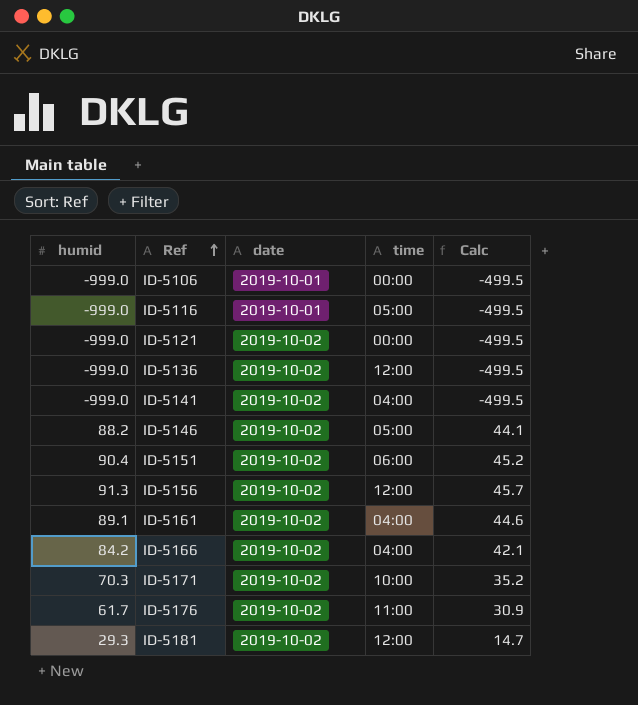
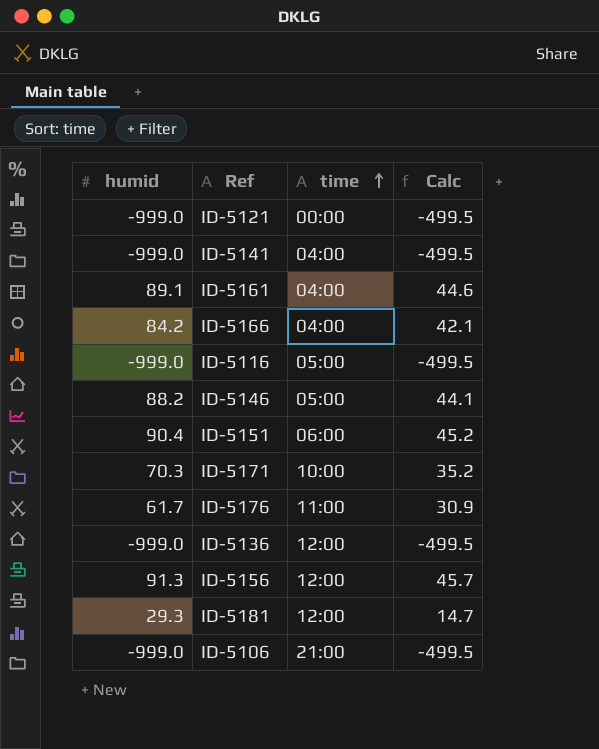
row order: Ref ascending -> time ascending
column date | position: 3 -> none
ID-5106 | time: 00:00 -> 21:00

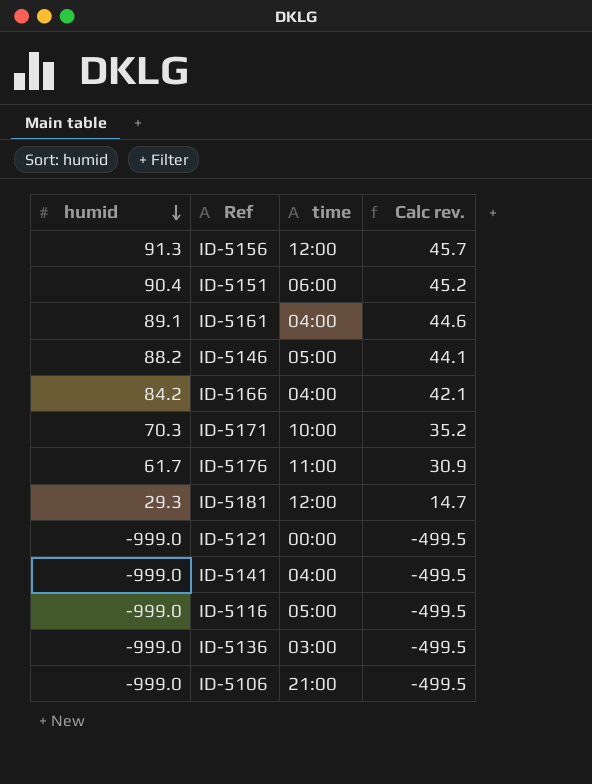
row order: time ascending -> humid descending
column name: Calc -> Calc rev.
ID-5136 | time: 12:00 -> 03:00

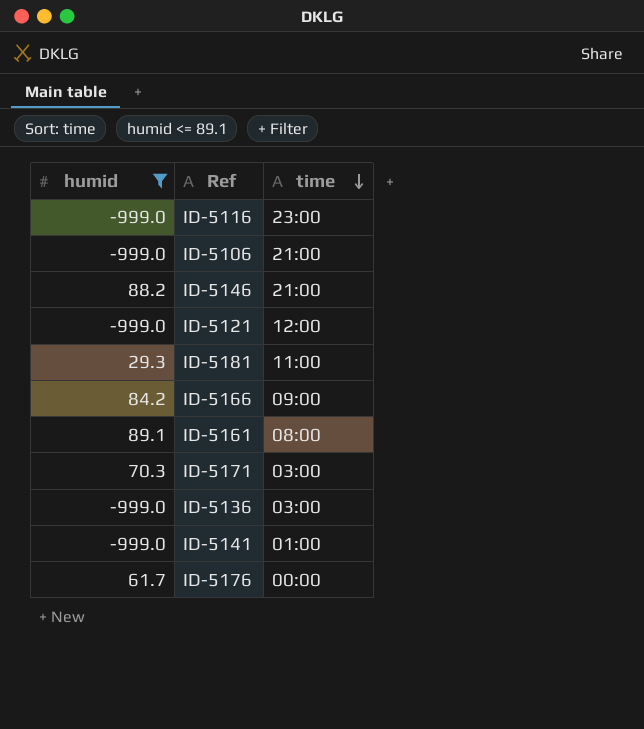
filter: none -> humid <= 89.1
row order: humid descending -> time descending
column Calc rev. | formula: [humid] * 0.5 -> none
ID-5116 | time: 05:00 -> 23:00
ID-5146 | time: 05:00 -> 21:00
ID-5121 | time: 00:00 -> 12:00
ID-5181 | time: 12:00 -> 11:00
ID-5166 | time: 04:00 -> 09:00
ID-5161 | time: 04:00 -> 08:00
ID-5171 | time: 10:00 -> 03:00
ID-5141 | time: 04:00 -> 01:00
ID-5176 | time: 11:00 -> 00:00

